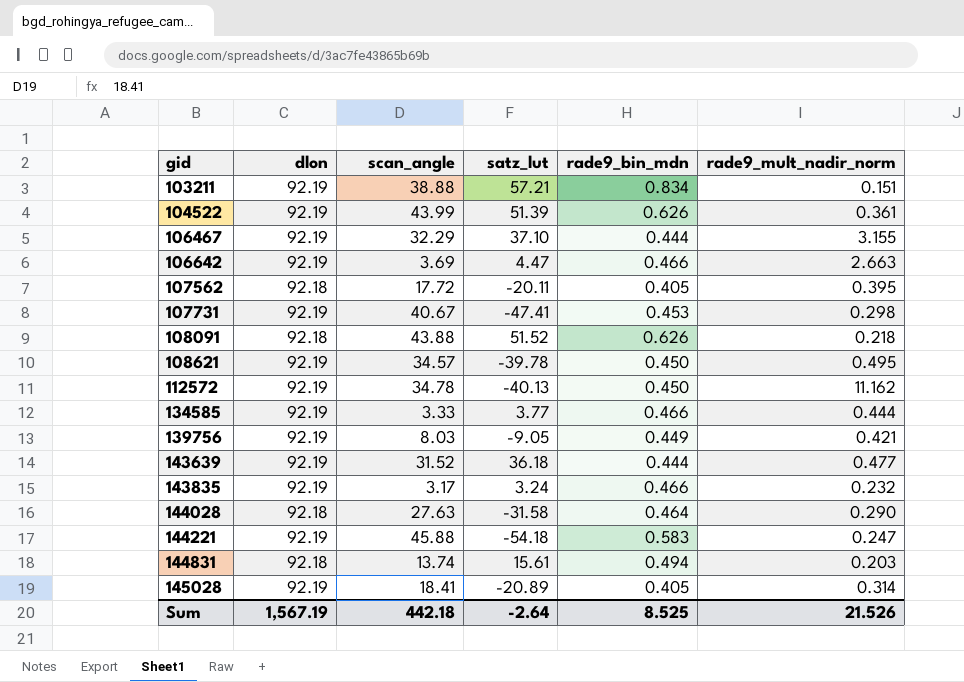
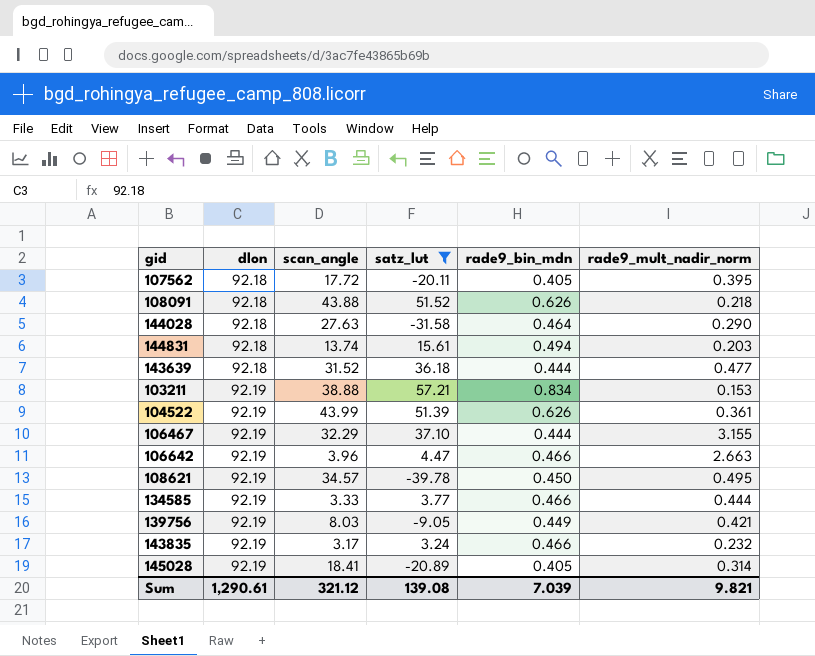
filter: none -> satz_lut >= -39.78
row order: gid ascending -> dlon ascending
143639 | dlon: 92.19 -> 92.18
103211 | rade9_mult_nadir_norm: 0.151 -> 0.153
106642 | scan_angle: 3.69 -> 3.96
Sum | dlon: 1,567.19 -> 1,290.61
Sum | scan_angle: 442.18 -> 321.12
Sum | satz_lut: -2.64 -> 139.08
Sum | rade9_bin_mdn: 8.525 -> 7.039
Sum | rade9_mult_nadir_norm: 21.526 -> 9.821

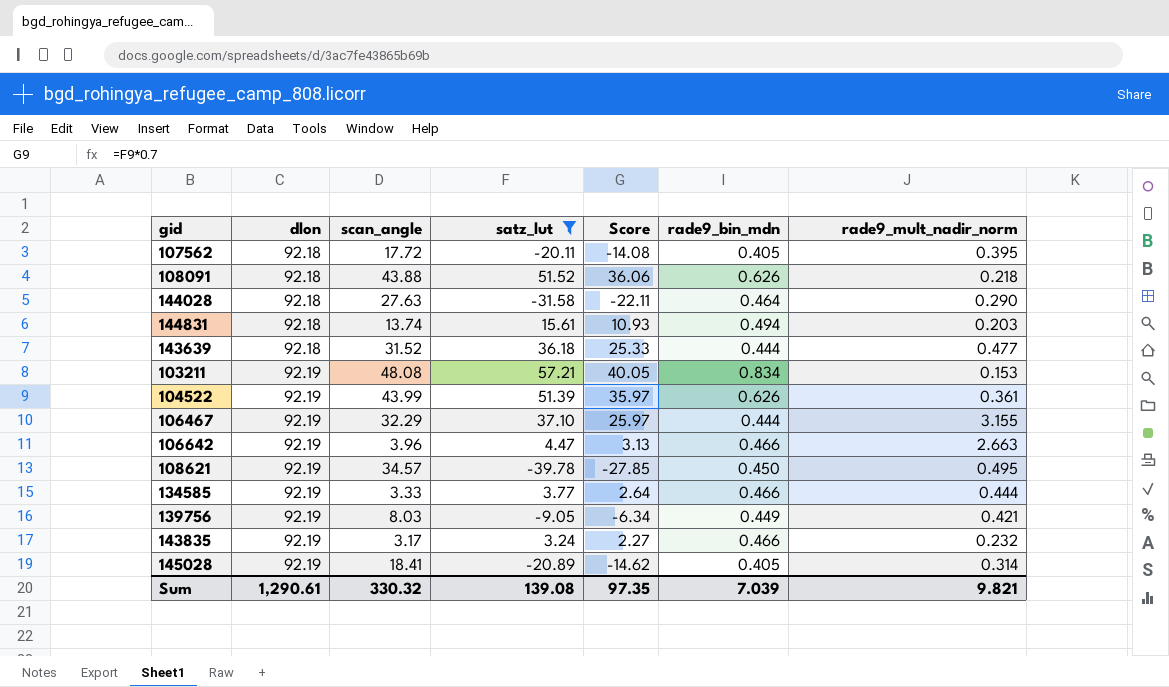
column Score | formula: none -> [satz_lut] * 0.7
103211 | scan_angle: 38.88 -> 48.08
Sum | scan_angle: 321.12 -> 330.32

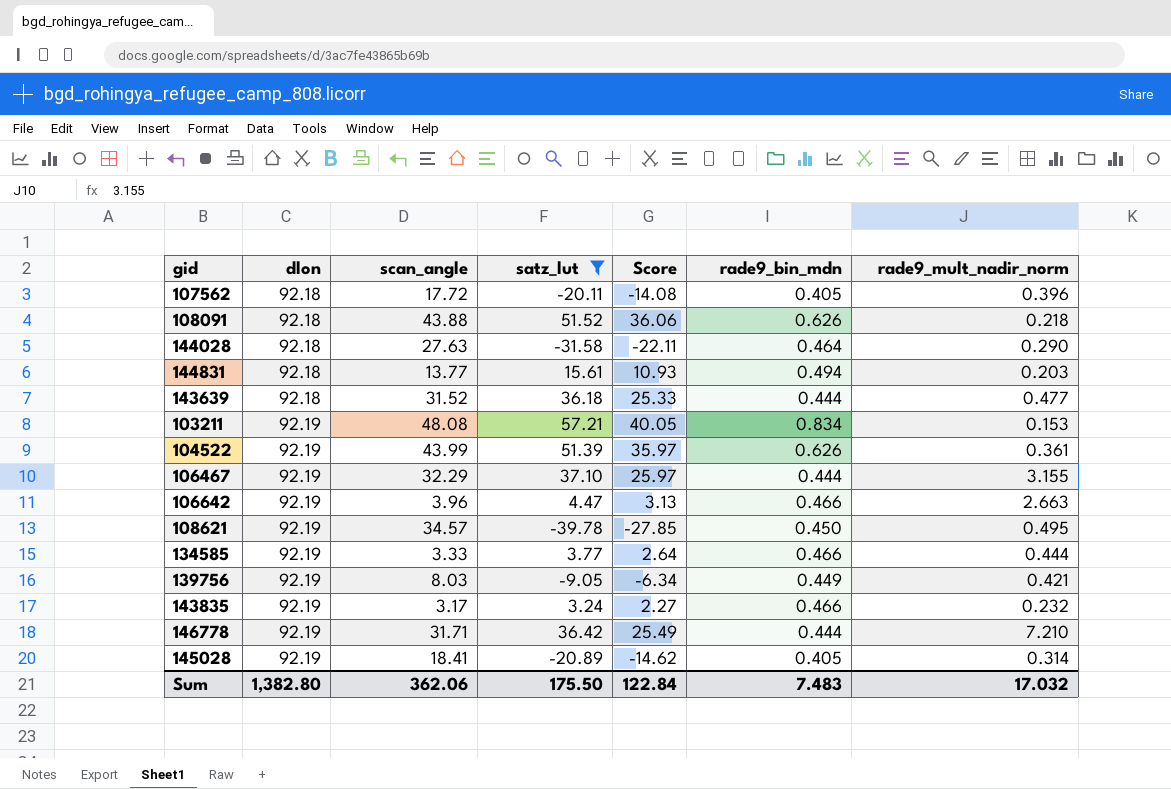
107562 | rade9_mult_nadir_norm: 0.395 -> 0.396
144831 | scan_angle: 13.74 -> 13.77
row 146778: none -> 92.19 | 31.71 | 36.42 | 25.49 | 0.444 | 7.210
Sum | dlon: 1,290.61 -> 1,382.80
Sum | scan_angle: 330.32 -> 362.06
Sum | satz_lut: 139.08 -> 175.50
Sum | Score: 97.35 -> 122.84
Sum | rade9_bin_mdn: 7.039 -> 7.483
Sum | rade9_mult_nadir_norm: 9.821 -> 17.032

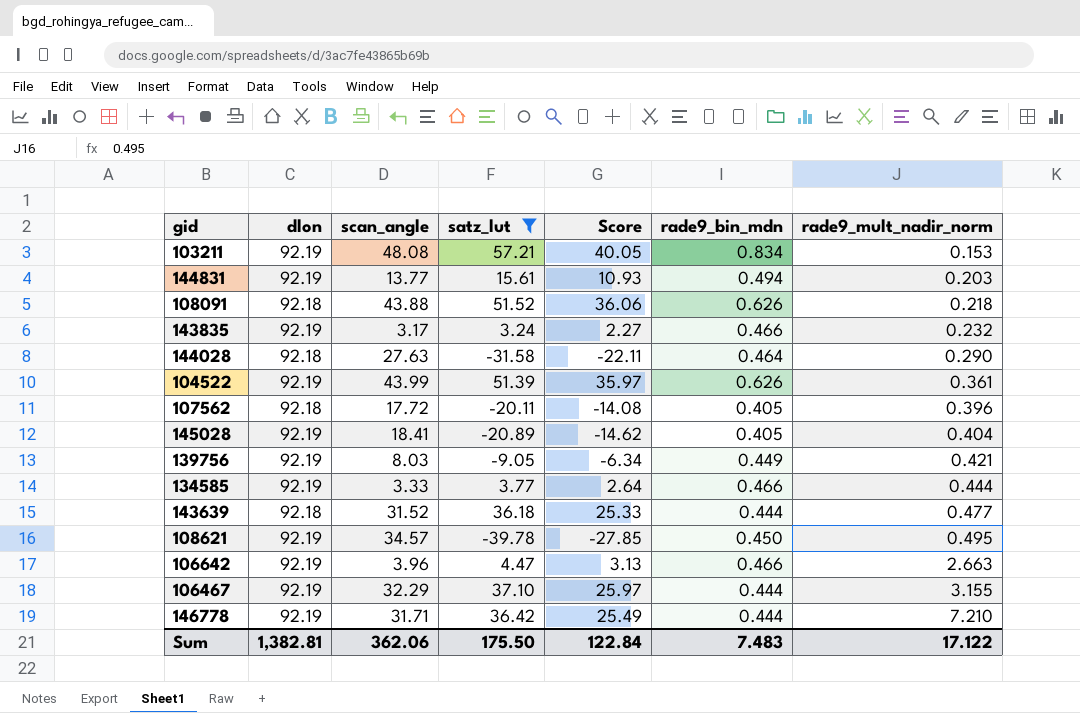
row order: dlon ascending -> rade9_mult_nadir_norm ascending
144831 | dlon: 92.18 -> 92.19
145028 | rade9_mult_nadir_norm: 0.314 -> 0.404
Sum | dlon: 1,382.80 -> 1,382.81
Sum | rade9_mult_nadir_norm: 17.032 -> 17.122

